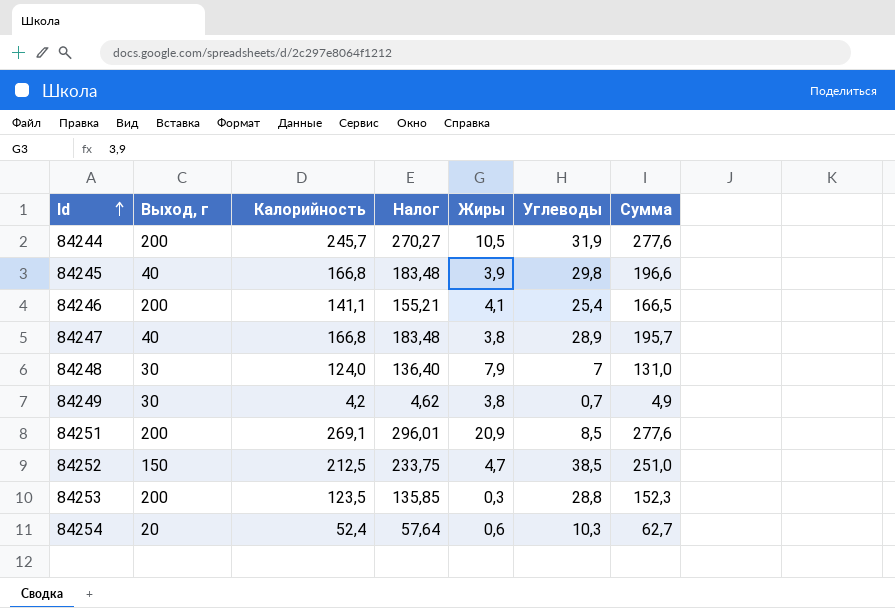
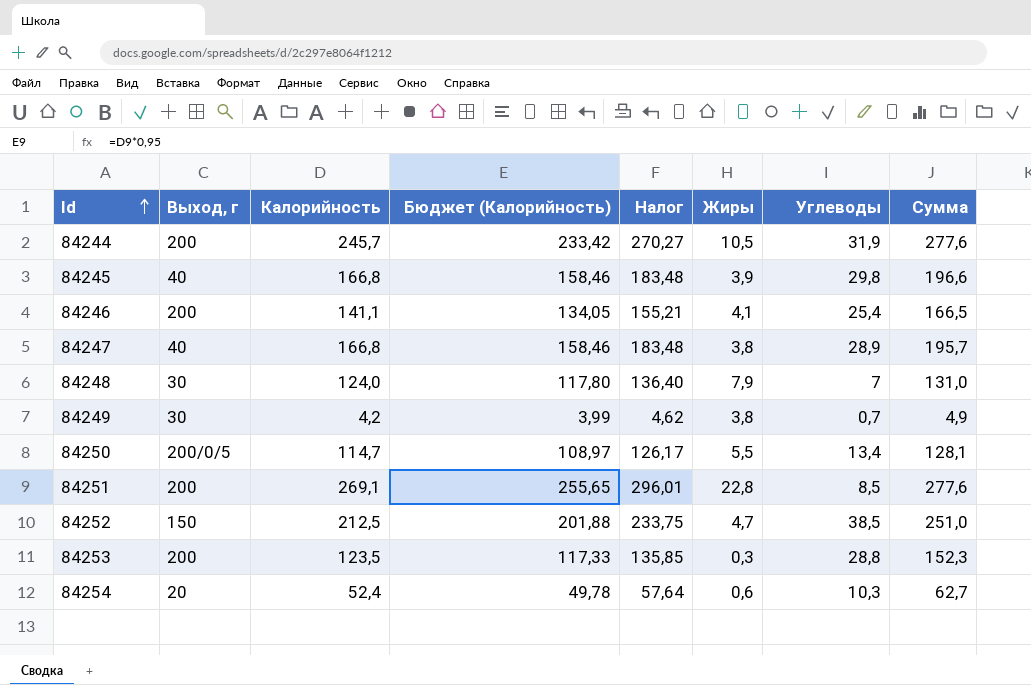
column Бюджет (Калорийность) | formula: none -> [Калорийность] * 0,95
row 84250: none -> 200/0/5 | 114,7 | 108,97 | 126,17 | 5,5 | 13,4 | 128,1
84251 | Жиры: 20,9 -> 22,8

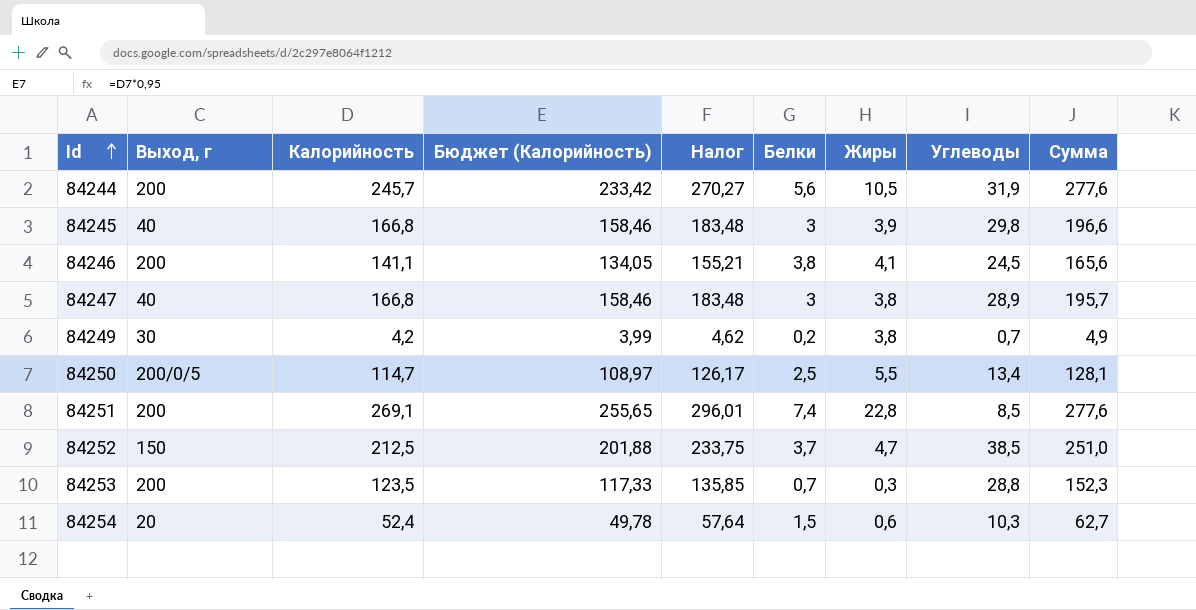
column Белки | position: none -> 6
row 84248: 30 | 124,0 | 117,80 | 136,40 | 7,9 | 7 | 131,0 -> none
84246 | Углеводы: 25,4 -> 24,5
84246 | Сумма: 166,5 -> 165,6

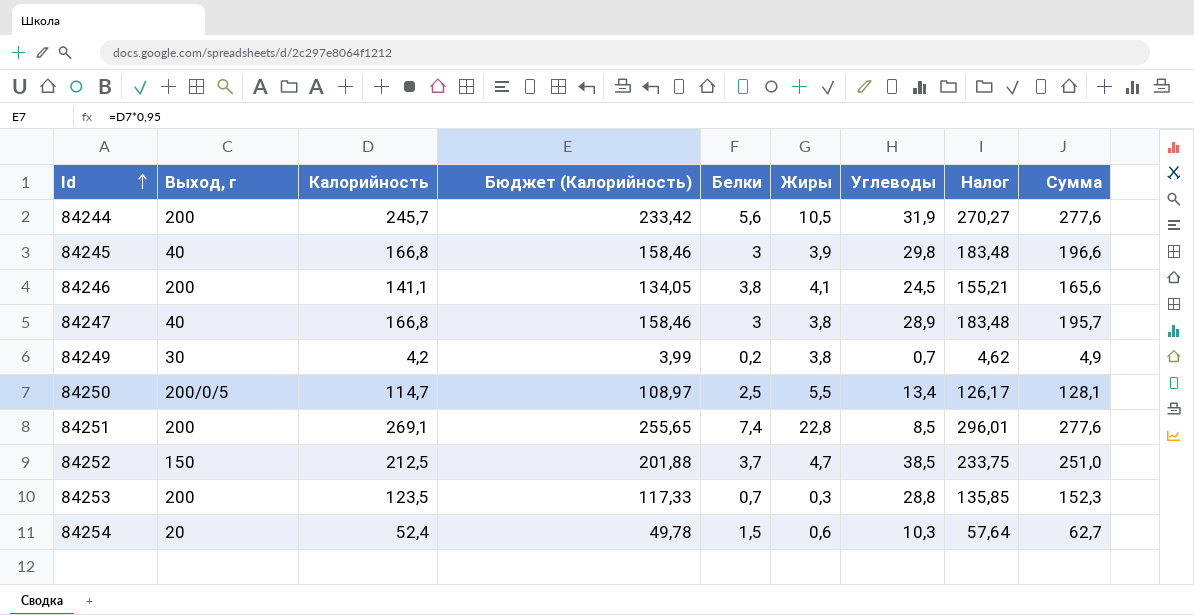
column Налог | position: 5 -> 8

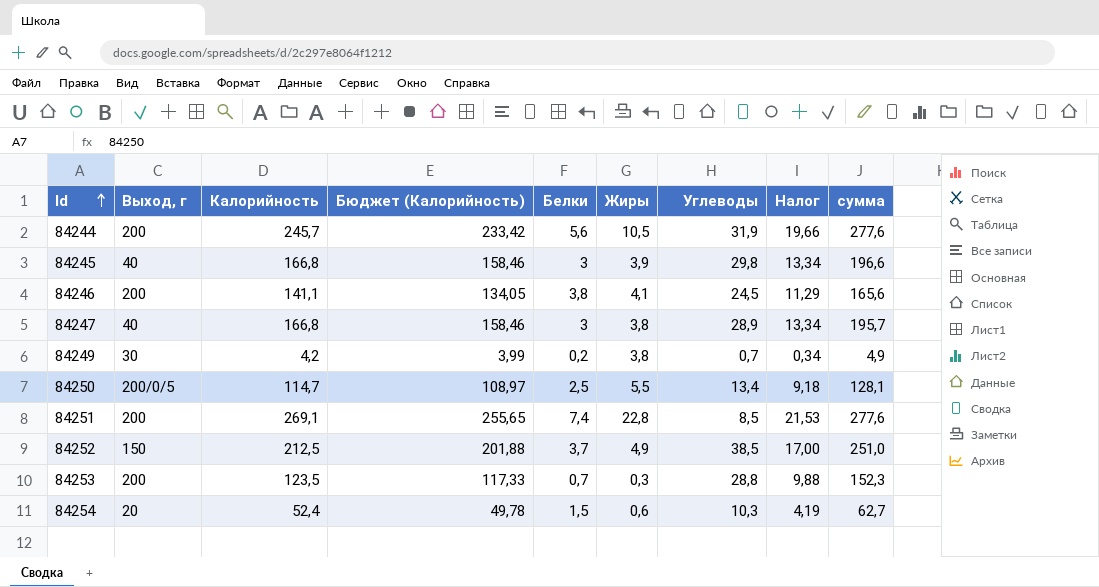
column Налог | formula: [Калорийность] * 1,1 -> [Калорийность] * 0,08
column name: Сумма -> сумма
84252 | Жиры: 4,7 -> 4,9

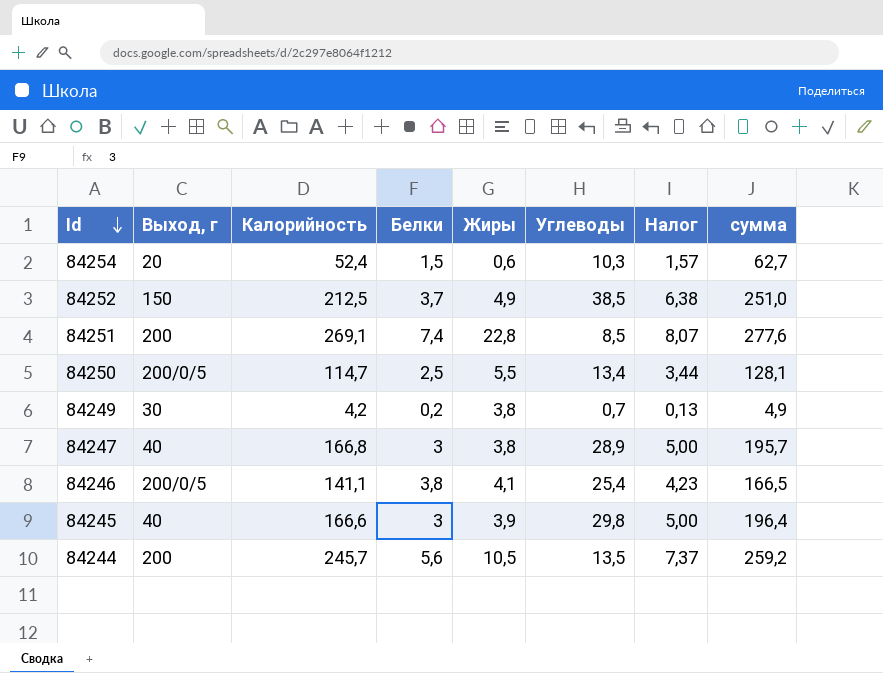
row order: Id ascending -> Id descending
column Бюджет (Калорийность) | formula: [Калорийность] * 0,95 -> none
column Налог | formula: [Калорийность] * 0,08 -> [Калорийность] * 0,03
row 84253: 200 | 123,5 | 117,33 | 0,7 | 0,3 | 28,8 | 9,88 | 152,3 -> none
84246 | Выход, г: 200 -> 200/0/5
84246 | Углеводы: 24,5 -> 25,4
84246 | сумма: 165,6 -> 166,5
84245 | Калорийность: 166,8 -> 166,6
84245 | сумма: 196,6 -> 196,4
84244 | Углеводы: 31,9 -> 13,5
84244 | сумма: 277,6 -> 259,2

